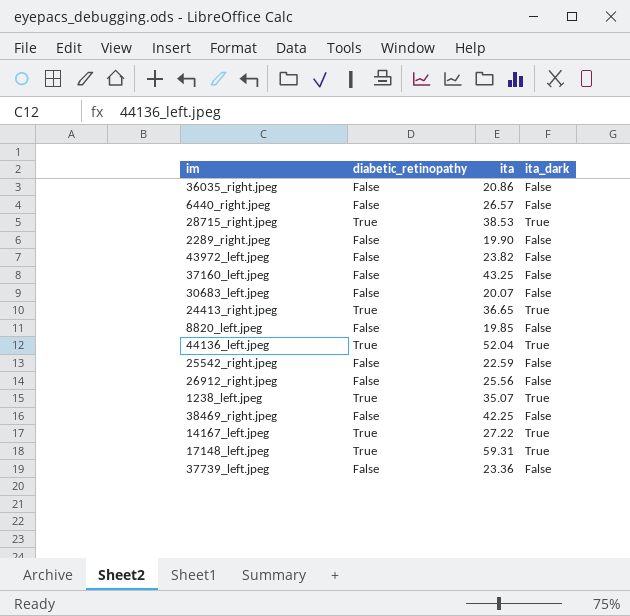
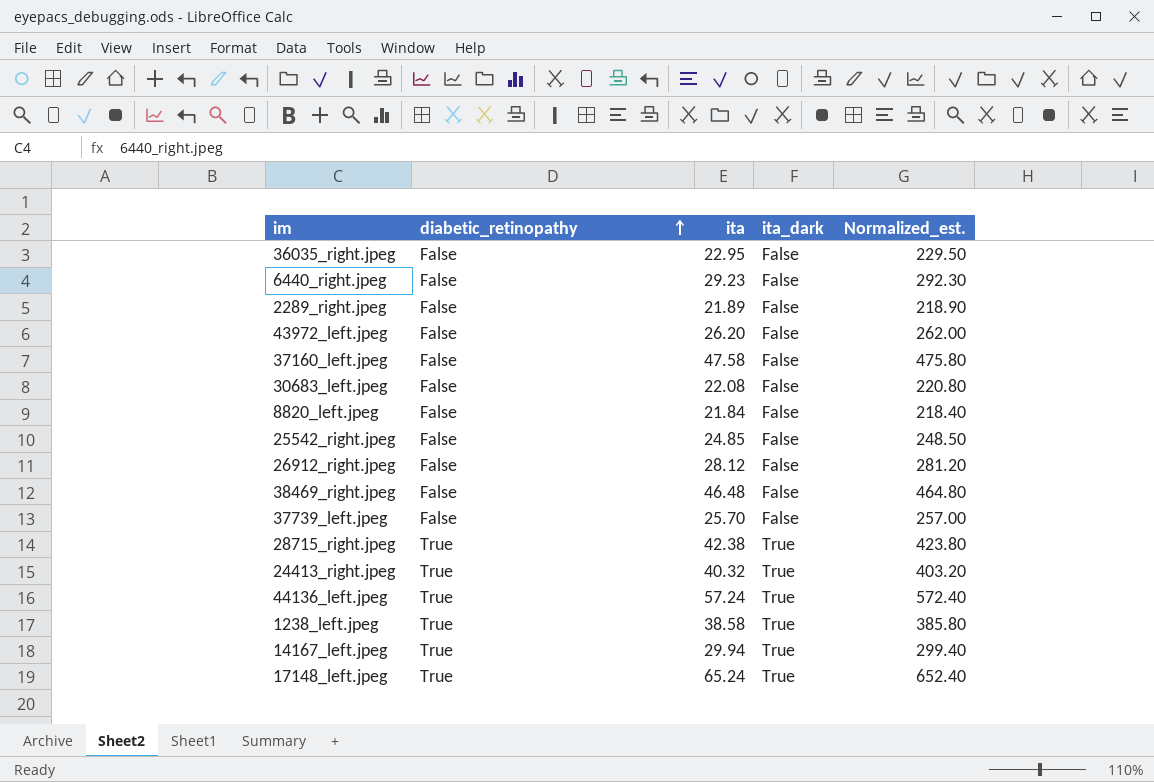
row order: none -> diabetic_retinopathy ascending
column Normalized_est. | formula: none -> [ita] * 10
36035_right.jpeg | ita: 20.86 -> 22.95
6440_right.jpeg | ita: 26.57 -> 29.23
2289_right.jpeg | ita: 19.90 -> 21.89
43972_left.jpeg | ita: 23.82 -> 26.20
37160_left.jpeg | ita: 43.25 -> 47.58
30683_left.jpeg | ita: 20.07 -> 22.08
8820_left.jpeg | ita: 19.85 -> 21.84
25542_right.jpeg | ita: 22.59 -> 24.85
26912_right.jpeg | ita: 25.56 -> 28.12
38469_right.jpeg | ita: 42.25 -> 46.48
37739_left.jpeg | ita: 23.36 -> 25.70
28715_right.jpeg | ita: 38.53 -> 42.38
24413_right.jpeg | ita: 36.65 -> 40.32
44136_left.jpeg | ita: 52.04 -> 57.24
1238_left.jpeg | ita: 35.07 -> 38.58
14167_left.jpeg | ita: 27.22 -> 29.94
17148_left.jpeg | ita: 59.31 -> 65.24

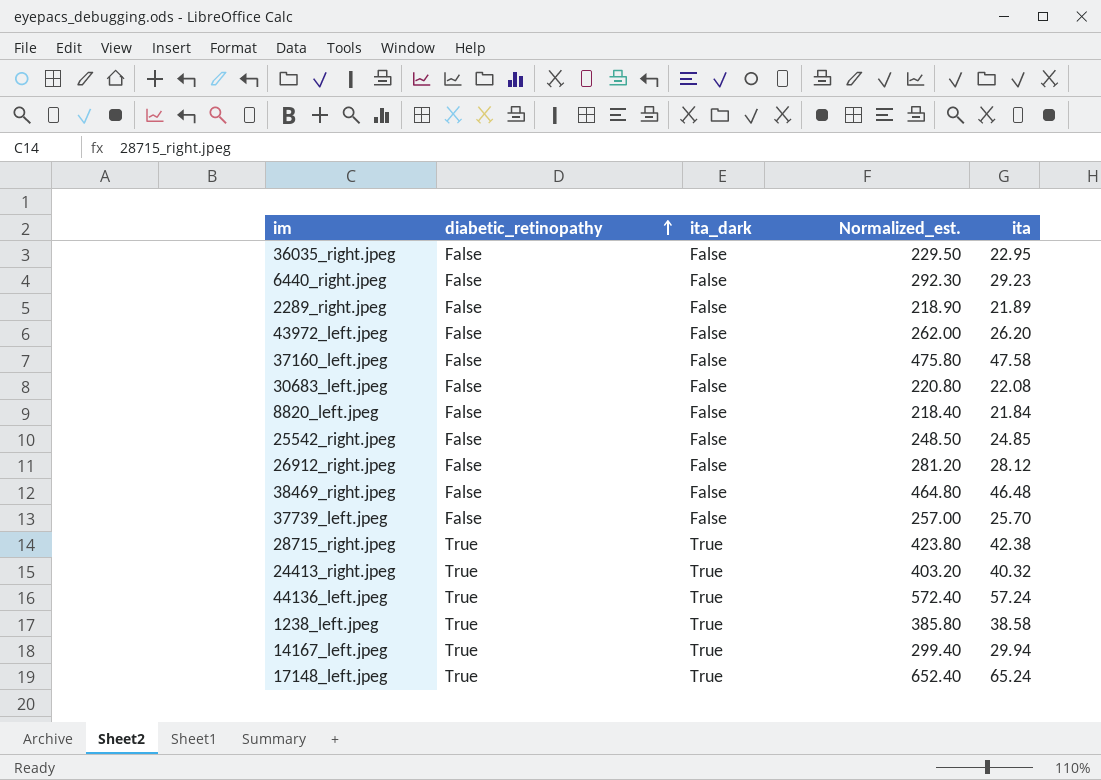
column ita | position: 3 -> 5

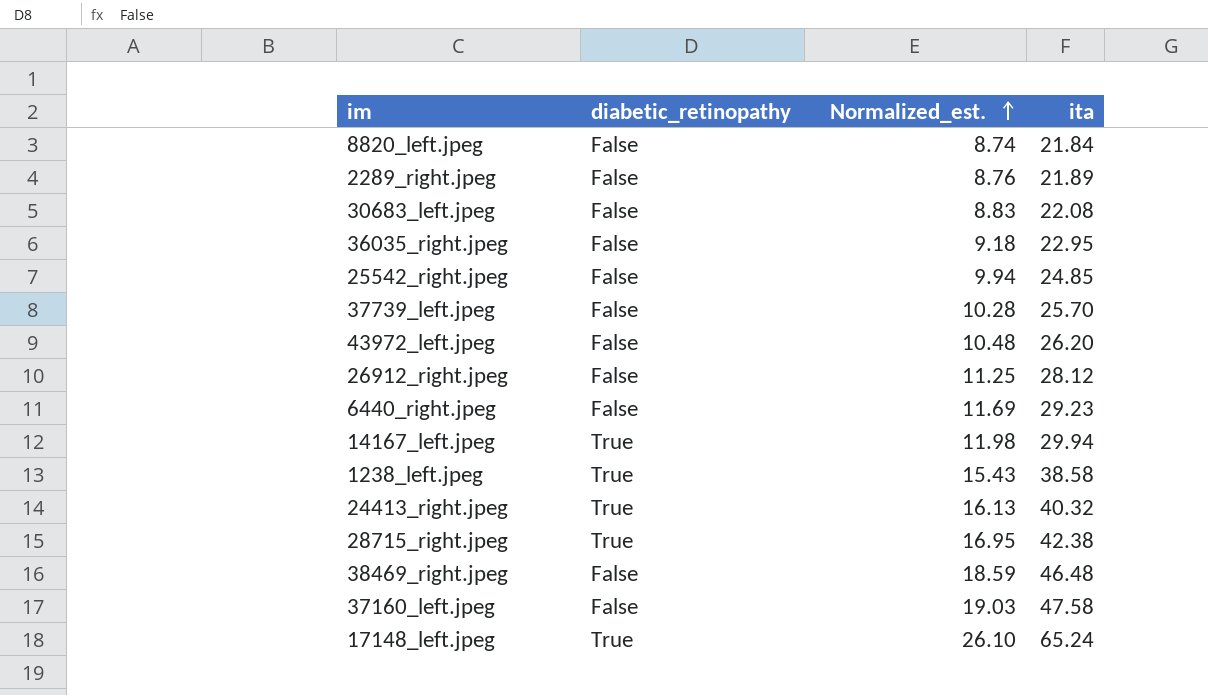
row order: diabetic_retinopathy ascending -> Normalized_est. ascending
column ita_dark | position: 3 -> none
column Normalized_est. | formula: [ita] * 10 -> [ita] * 0.4
row 44136_left.jpeg: True | True | 572.40 | 57.24 -> none

